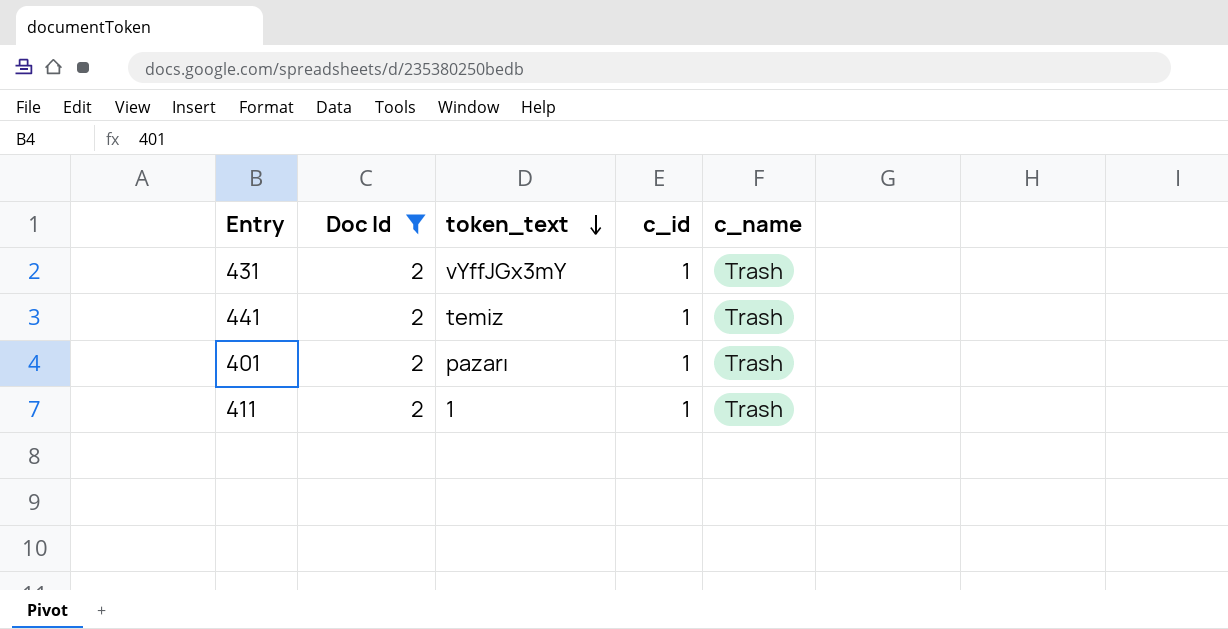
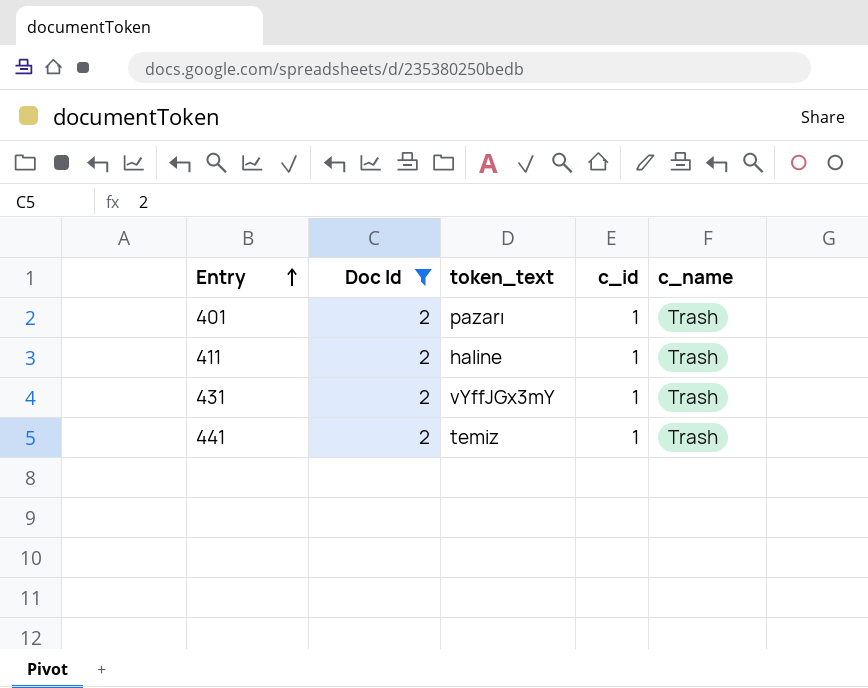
row order: token_text descending -> Entry ascending
411 | token_text: 1 -> haline

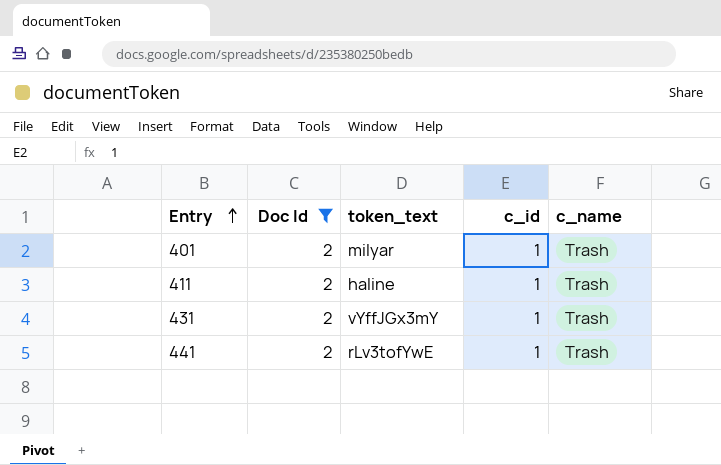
401 | token_text: pazarı -> milyar
441 | token_text: temiz -> rLv3tofYwE

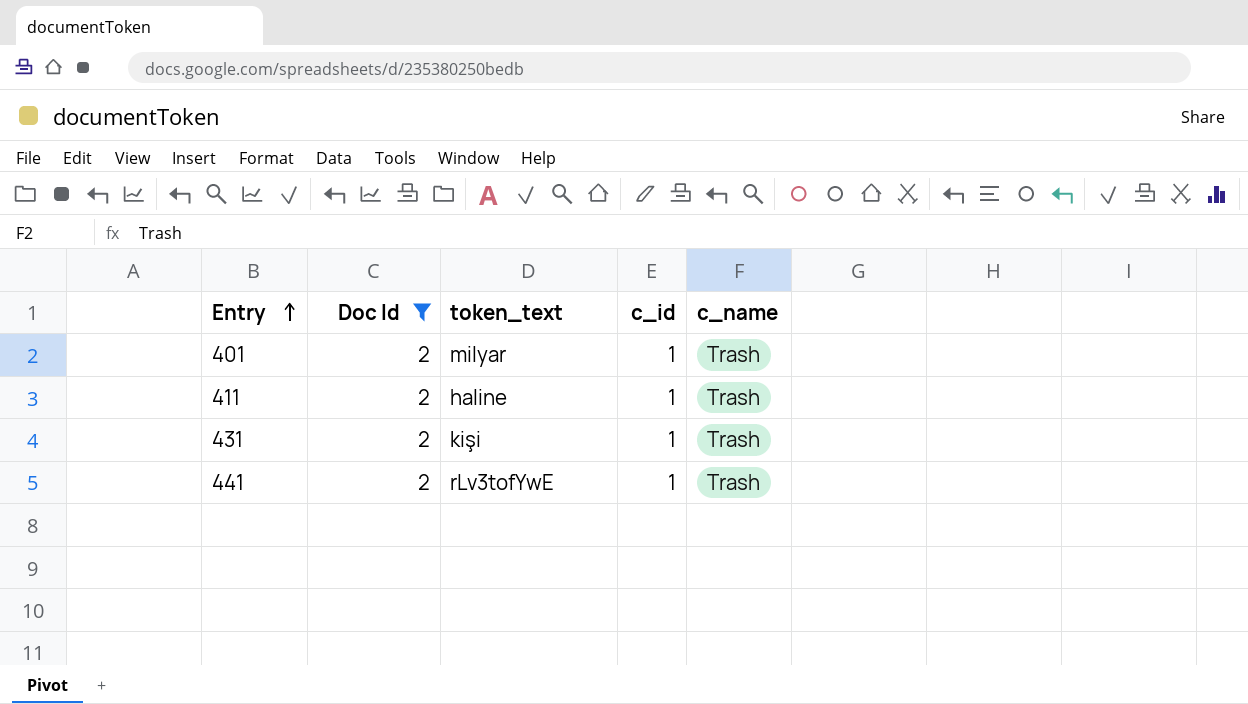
431 | token_text: vYffJGx3mY -> kişi

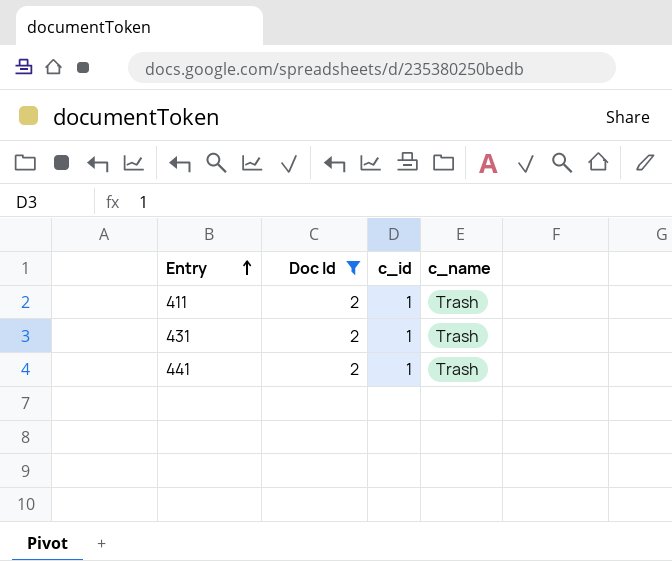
column token_text | position: 3 -> none
row 401: 2 | milyar | 1 | Trash -> none

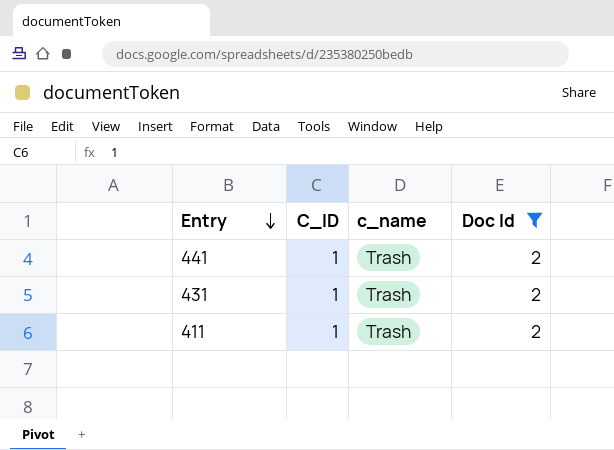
row order: Entry ascending -> Entry descending
column name: c_id -> C_ID
column Doc Id | position: 2 -> 4

